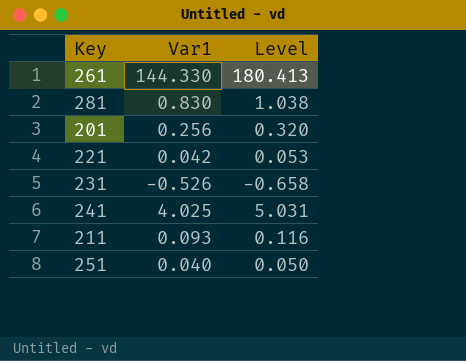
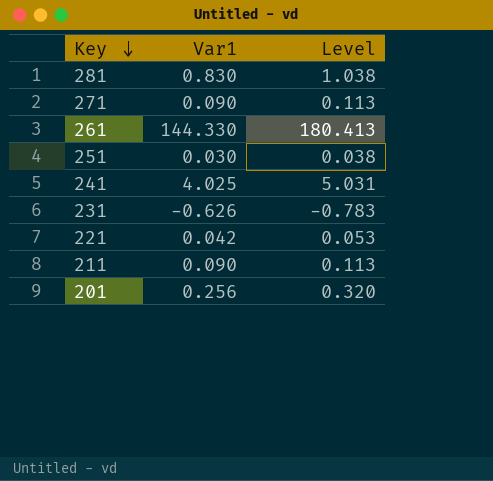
row order: none -> Key descending
row 271: none -> 0.090 | 0.113
251 | Var1: 0.040 -> 0.030
251 | Level: 0.050 -> 0.038
231 | Var1: -0.526 -> -0.626
231 | Level: -0.658 -> -0.783
211 | Var1: 0.093 -> 0.090
211 | Level: 0.116 -> 0.113

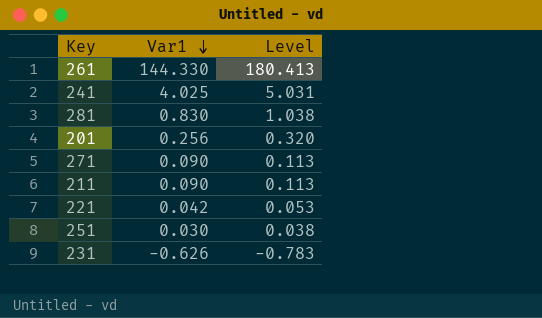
row order: Key descending -> Var1 descending

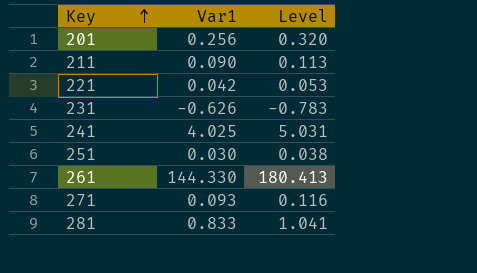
row order: Var1 descending -> Key ascending
271 | Var1: 0.090 -> 0.093
271 | Level: 0.113 -> 0.116
281 | Var1: 0.830 -> 0.833
281 | Level: 1.038 -> 1.041

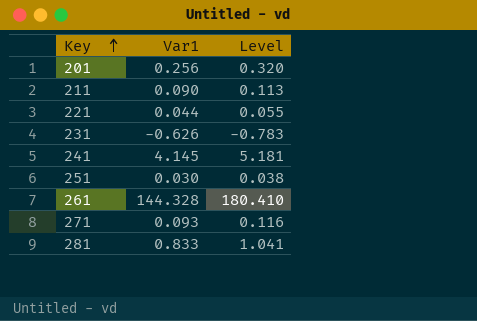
221 | Var1: 0.042 -> 0.044
221 | Level: 0.053 -> 0.055
241 | Var1: 4.025 -> 4.145
241 | Level: 5.031 -> 5.181
261 | Var1: 144.330 -> 144.328
261 | Level: 180.413 -> 180.410

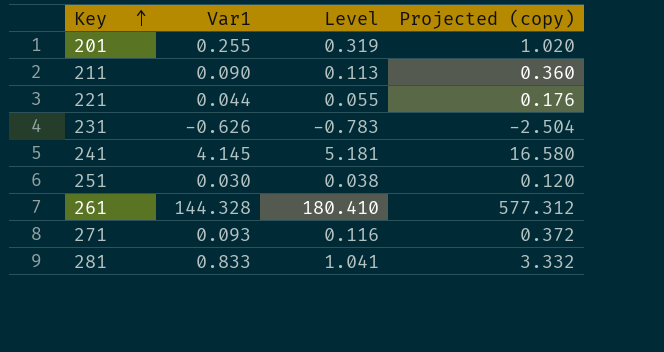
column Projected (copy) | formula: none -> [Var1] * 4
201 | Var1: 0.256 -> 0.255
201 | Level: 0.320 -> 0.319

